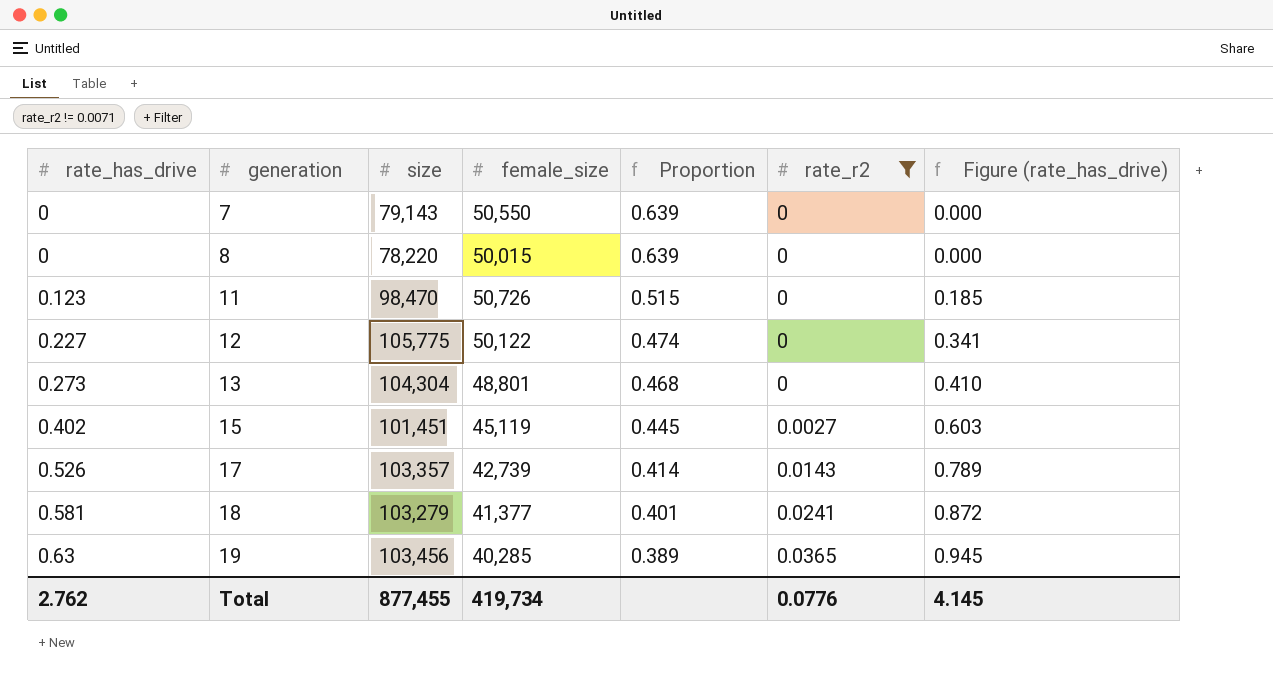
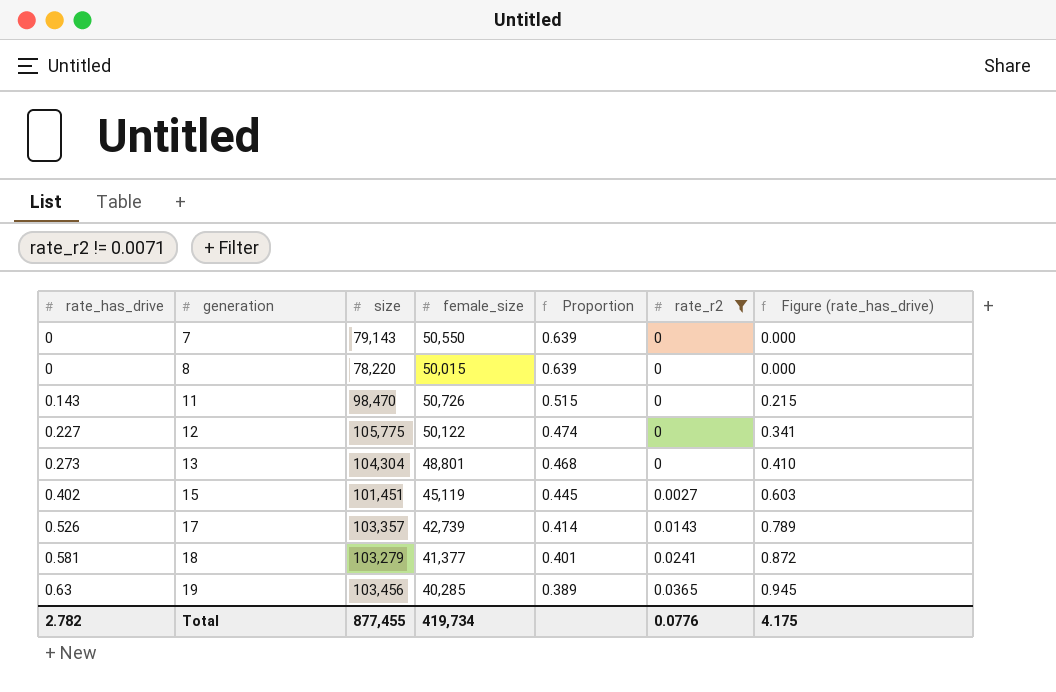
11 | rate_has_drive: 0.123 -> 0.143
11 | Figure (rate_has_drive): 0.185 -> 0.215
Total | rate_has_drive: 2.762 -> 2.782
Total | Figure (rate_has_drive): 4.145 -> 4.175

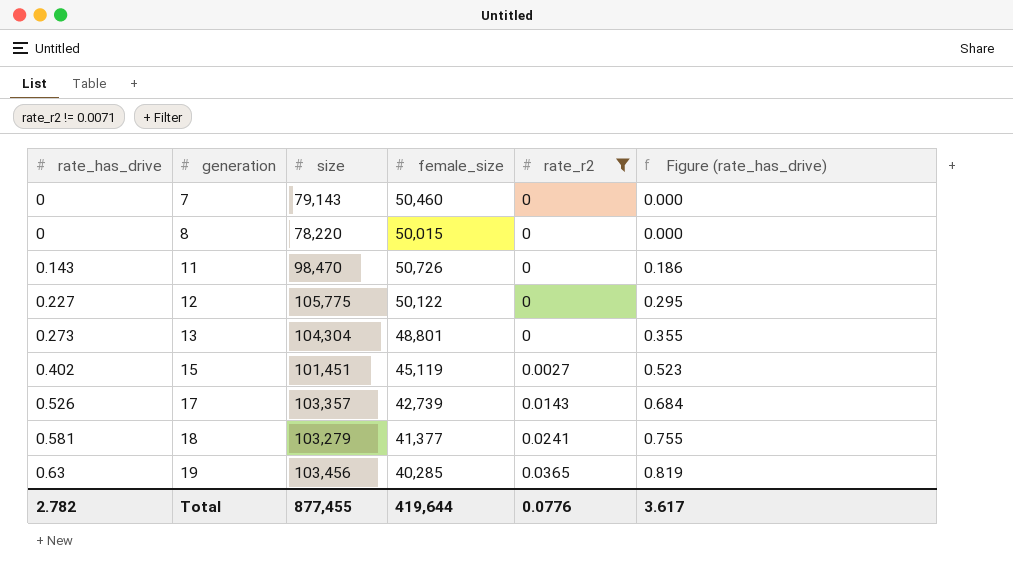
column Proportion | formula: [female_size] / [size] -> none
column Figure (rate_has_drive) | formula: [rate_has_drive] * 1.5 -> [rate_has_drive] * 1.3
7 | female_size: 50,550 -> 50,460
Total | female_size: 419,734 -> 419,644
Total | Figure (rate_has_drive): 4.175 -> 3.617

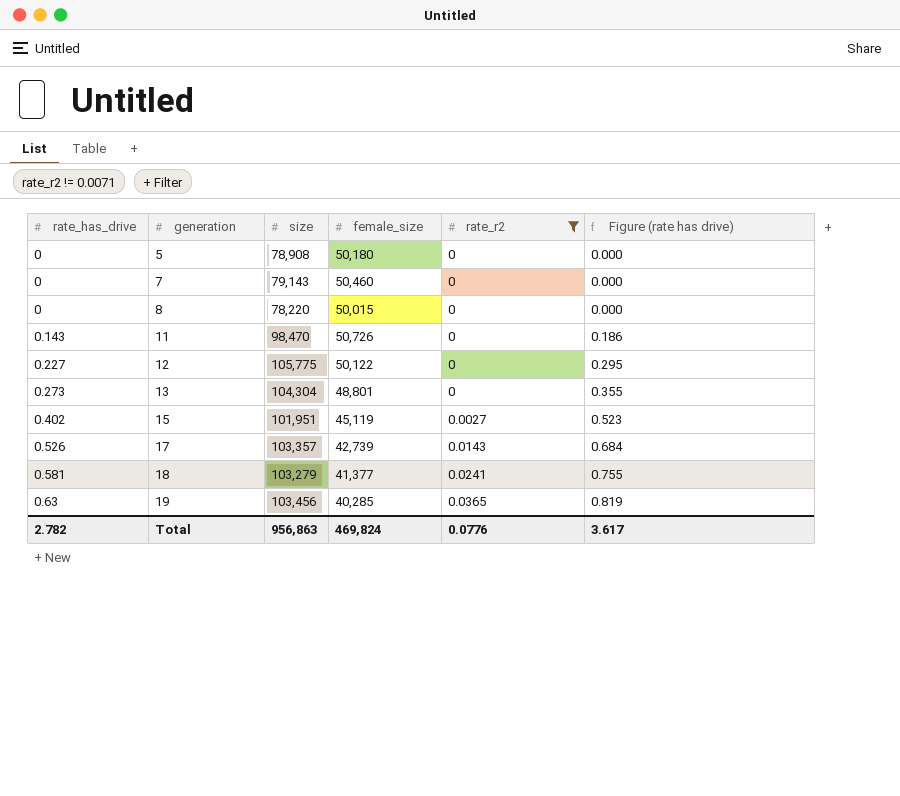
column name: Figure (rate_has_drive) -> Figure (rate has drive)
row 5: none -> 0 | 78,908 | 50,180 | 0 | 0.000
15 | size: 101,451 -> 101,951
Total | size: 877,455 -> 956,863
Total | female_size: 419,644 -> 469,824

